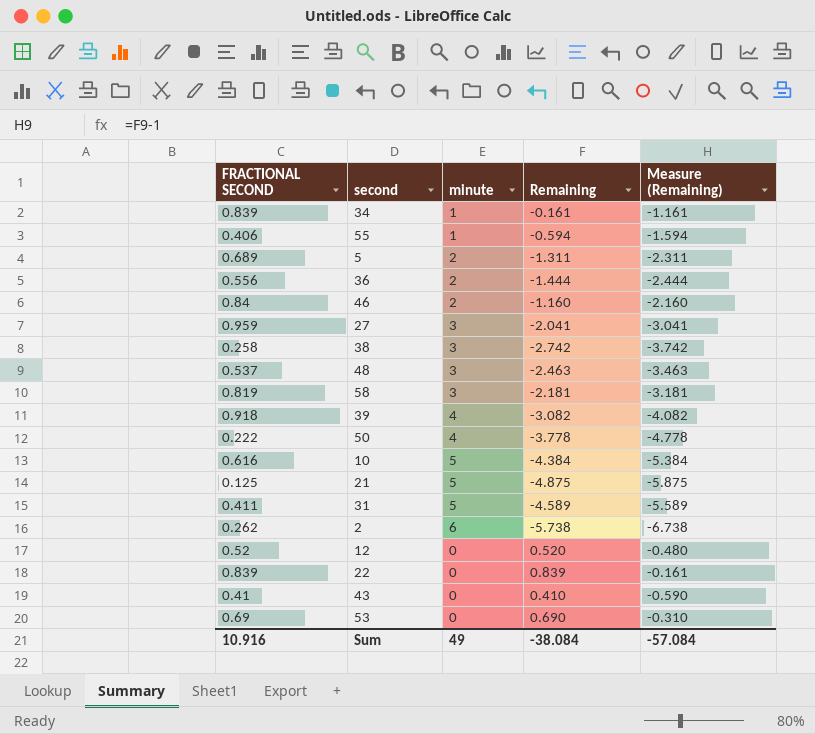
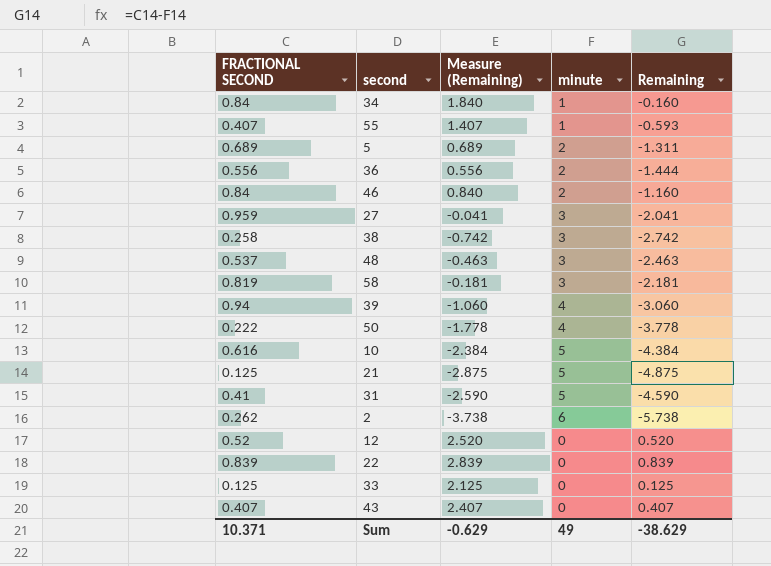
column Measure (Remaining) | formula: [Remaining] - 1 -> [Remaining] + 2
column Measure (Remaining) | position: 5 -> 3
row 53: 0.69 | 0 | 0.690 | -0.310 -> none
34 | FRACTIONAL SECOND: 0.839 -> 0.84
34 | Remaining: -0.161 -> -0.160
55 | FRACTIONAL SECOND: 0.406 -> 0.407
55 | Remaining: -0.594 -> -0.593
39 | FRACTIONAL SECOND: 0.918 -> 0.94
39 | Remaining: -3.082 -> -3.060
31 | FRACTIONAL SECOND: 0.411 -> 0.41
31 | Remaining: -4.589 -> -4.590
row 33: none -> 0.125 | 2.125 | 0 | 0.125
43 | FRACTIONAL SECOND: 0.41 -> 0.407
43 | Remaining: 0.410 -> 0.407
Sum | FRACTIONAL SECOND: 10.916 -> 10.371
Sum | Measure (Remaining): -57.084 -> -0.629
Sum | Remaining: -38.084 -> -38.629

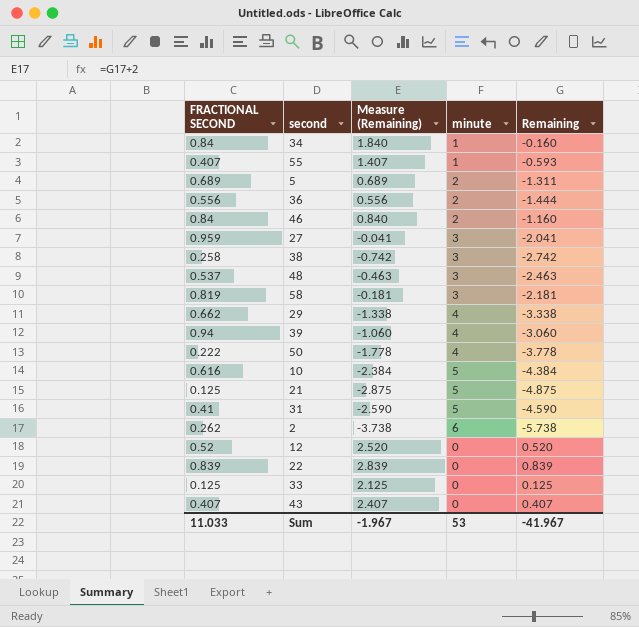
row 29: none -> 0.662 | -1.338 | 4 | -3.338
Sum | FRACTIONAL SECOND: 10.371 -> 11.033
Sum | Measure (Remaining): -0.629 -> -1.967
Sum | minute: 49 -> 53
Sum | Remaining: -38.629 -> -41.967

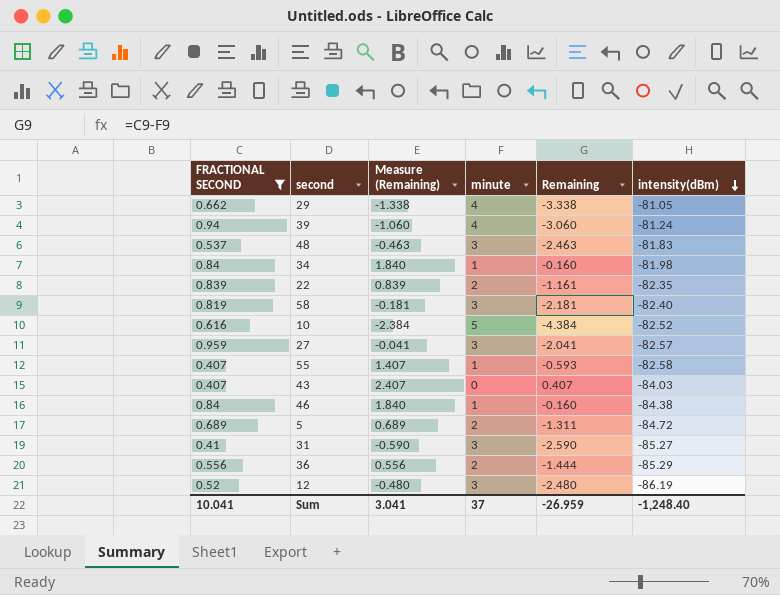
filter: none -> FRACTIONAL SECOND >= 0.407
row order: none -> intensity(dBm) descending
column intensity(dBm) | position: none -> 6
22 | Measure (Remaining): 2.839 -> 0.839
22 | minute: 0 -> 2
22 | Remaining: 0.839 -> -1.161
46 | Measure (Remaining): 0.840 -> 1.840
46 | minute: 2 -> 1
46 | Remaining: -1.160 -> -0.160
31 | Measure (Remaining): -2.590 -> -0.590
31 | minute: 5 -> 3
31 | Remaining: -4.590 -> -2.590
12 | Measure (Remaining): 2.520 -> -0.480
12 | minute: 0 -> 3
12 | Remaining: 0.520 -> -2.480
Sum | FRACTIONAL SECOND: 11.033 -> 10.041
Sum | Measure (Remaining): -1.967 -> 3.041
Sum | minute: 53 -> 37
Sum | Remaining: -41.967 -> -26.959

